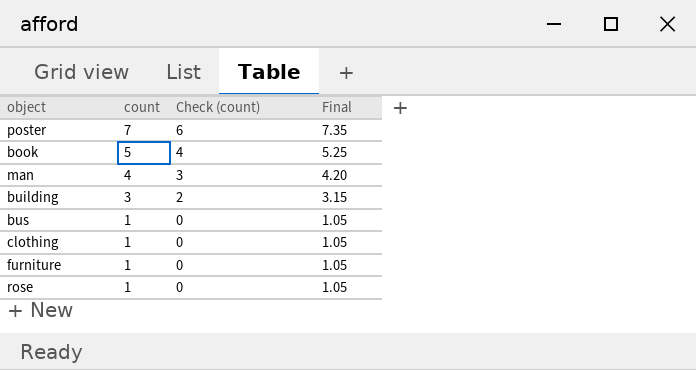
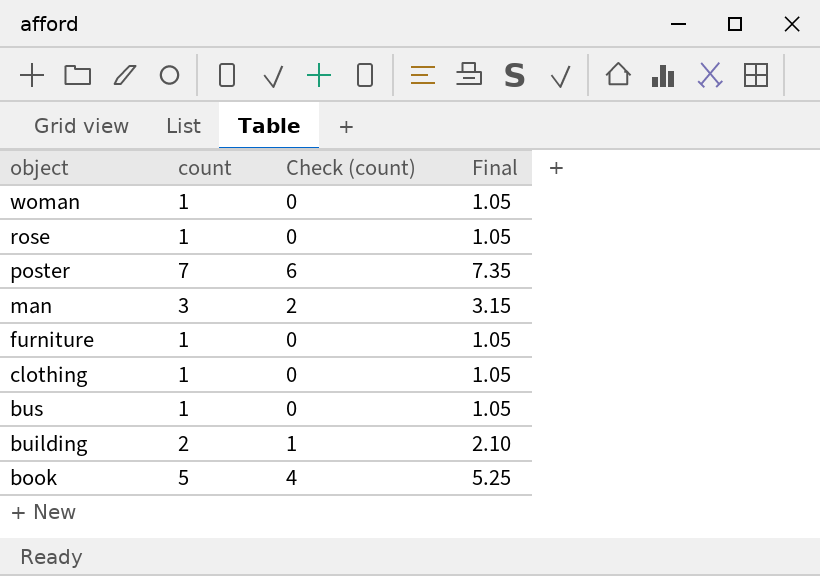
row order: count descending -> object descending
row woman: none -> 1 | 0 | 1.05
man | count: 4 -> 3
man | Check (count): 3 -> 2
man | Final: 4.20 -> 3.15
building | count: 3 -> 2
building | Check (count): 2 -> 1
building | Final: 3.15 -> 2.10

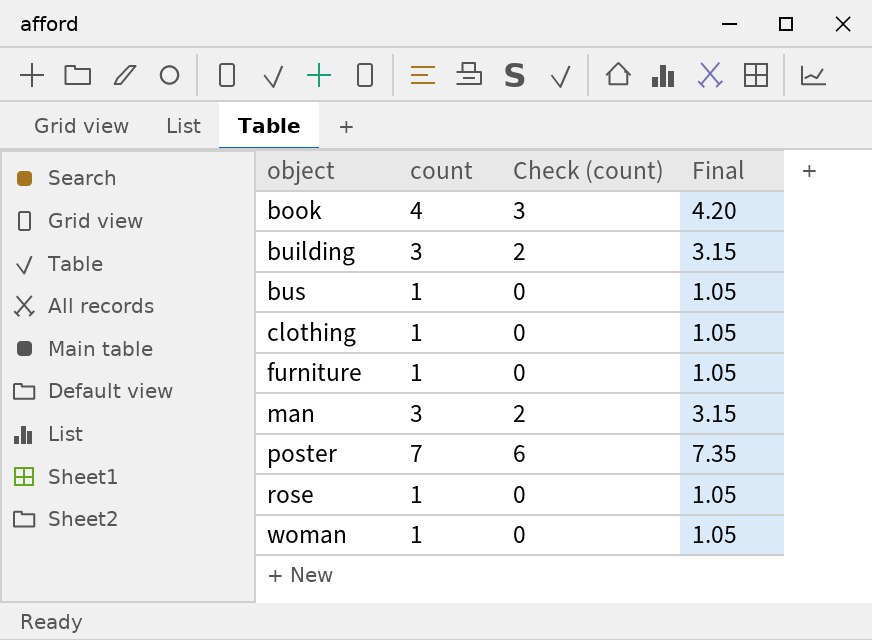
row order: object descending -> object ascending
book | count: 5 -> 4
book | Check (count): 4 -> 3
book | Final: 5.25 -> 4.20
building | count: 2 -> 3
building | Check (count): 1 -> 2
building | Final: 2.10 -> 3.15

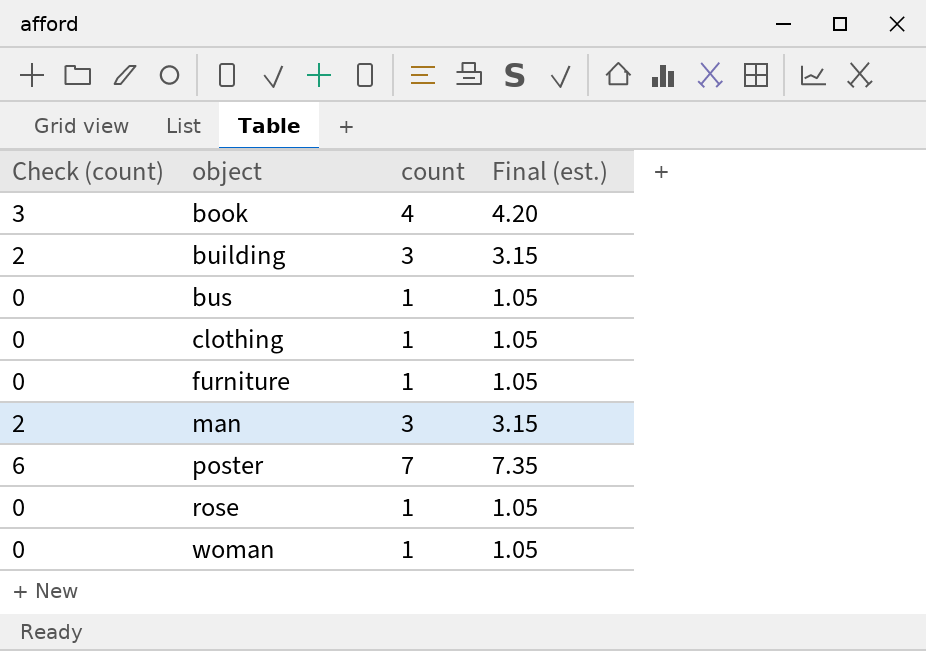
column Check (count) | position: 3 -> 1
column name: Final -> Final (est.)

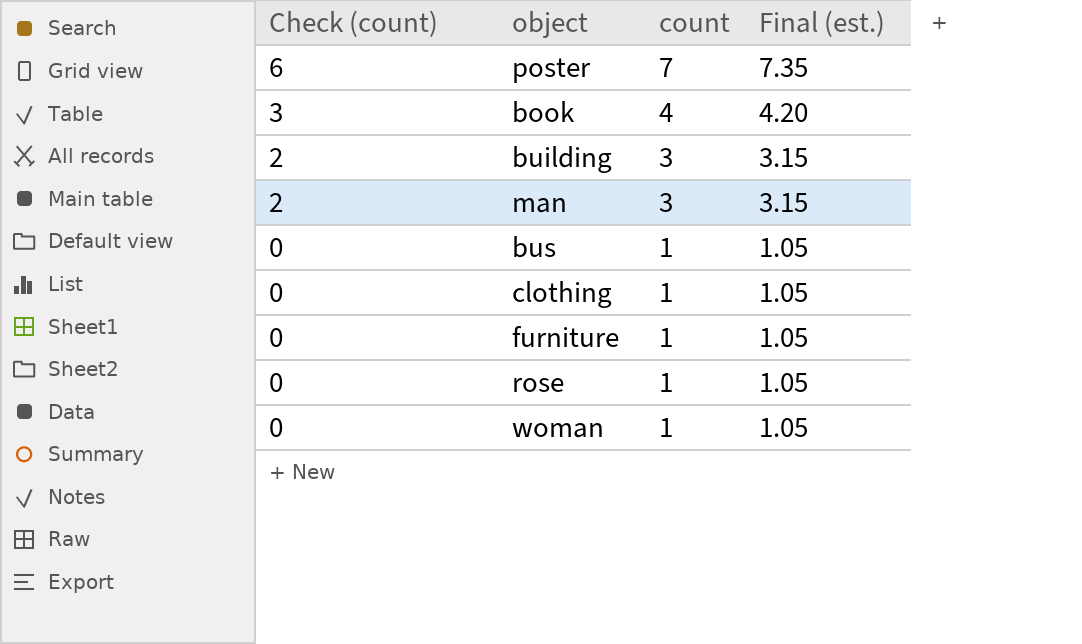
row order: object ascending -> Check (count) descending

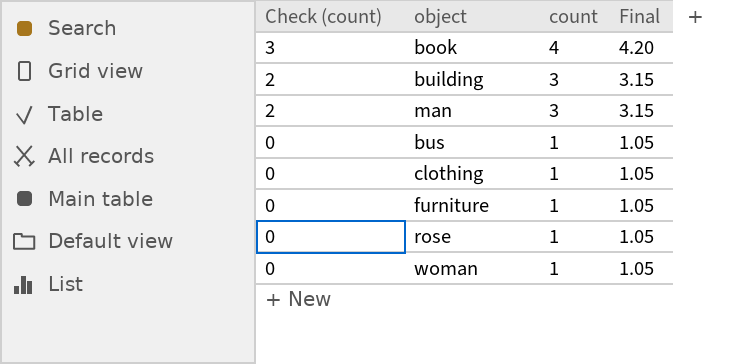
column name: Final (est.) -> Final
row poster: 6 | 7 | 7.35 -> none

